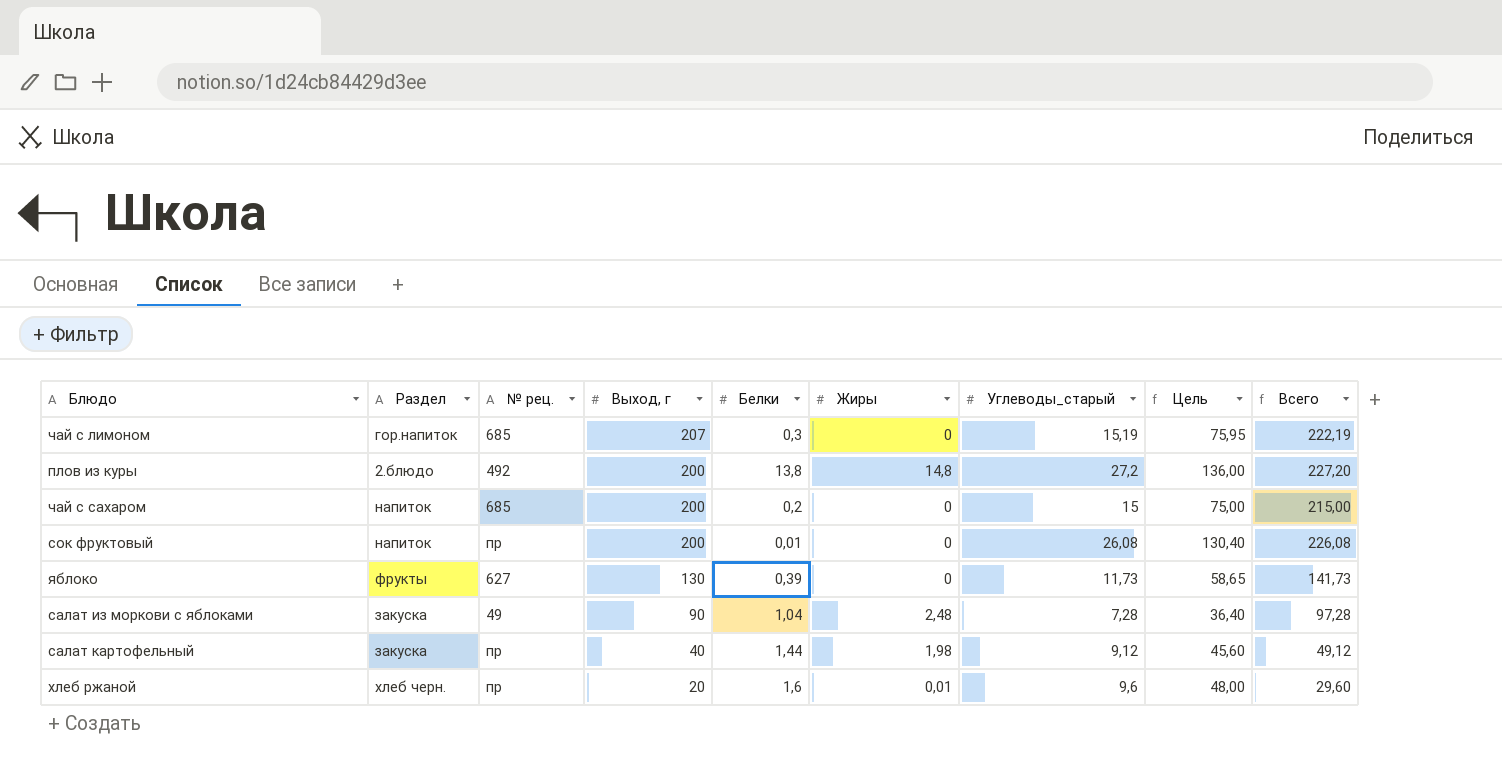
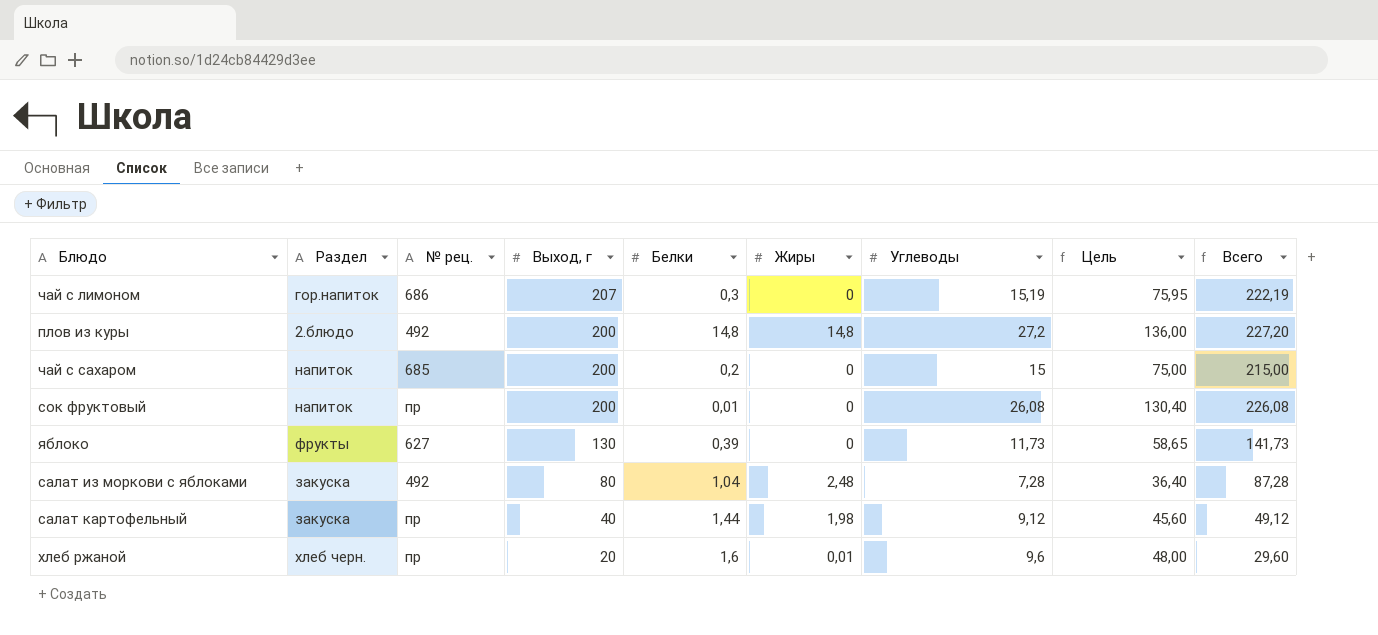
column name: Углеводы_старый -> Углеводы
чай с лимоном | № рец.: 685 -> 686
плов из куры | Белки: 13,8 -> 14,8
салат из моркови с яблоками | № рец.: 49 -> 492
салат из моркови с яблоками | Выход, г: 90 -> 80
салат из моркови с яблоками | Всего: 97,28 -> 87,28

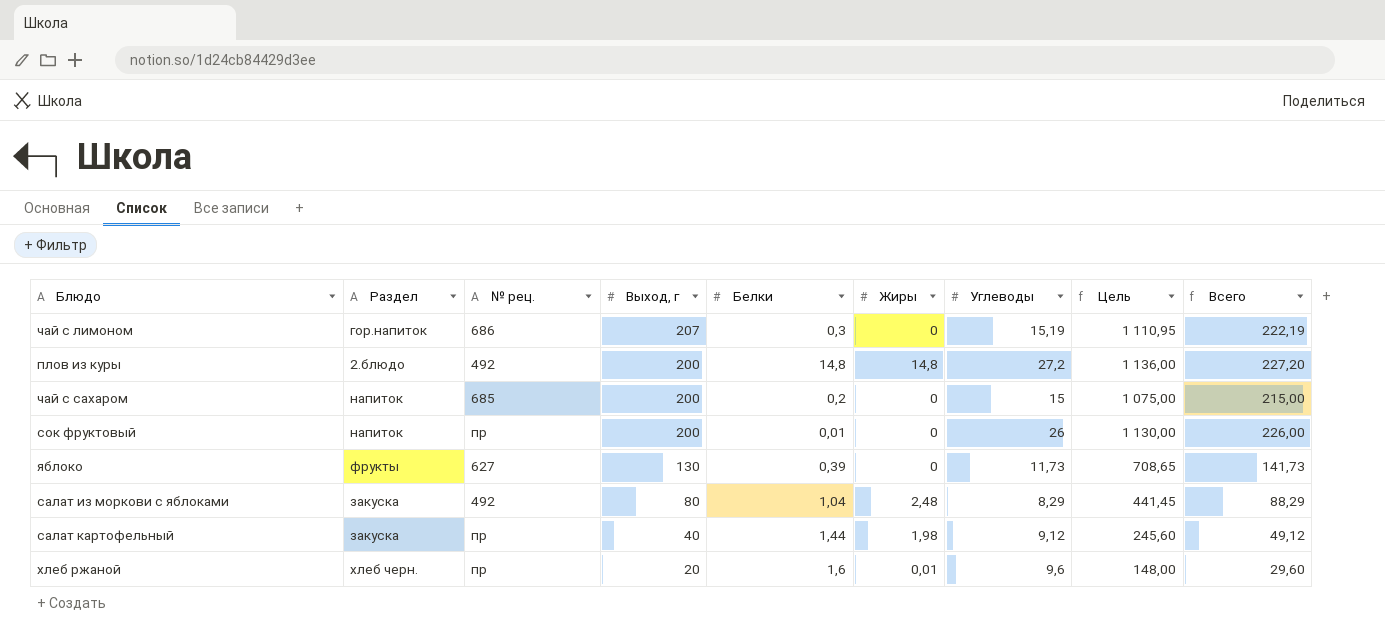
column Цель | formula: [Углеводы] * 5 -> [Всего] * 5
сок фруктовый | Углеводы: 26,08 -> 26
сок фруктовый | Всего: 226,08 -> 226,00
салат из моркови с яблоками | Углеводы: 7,28 -> 8,29
салат из моркови с яблоками | Всего: 87,28 -> 88,29

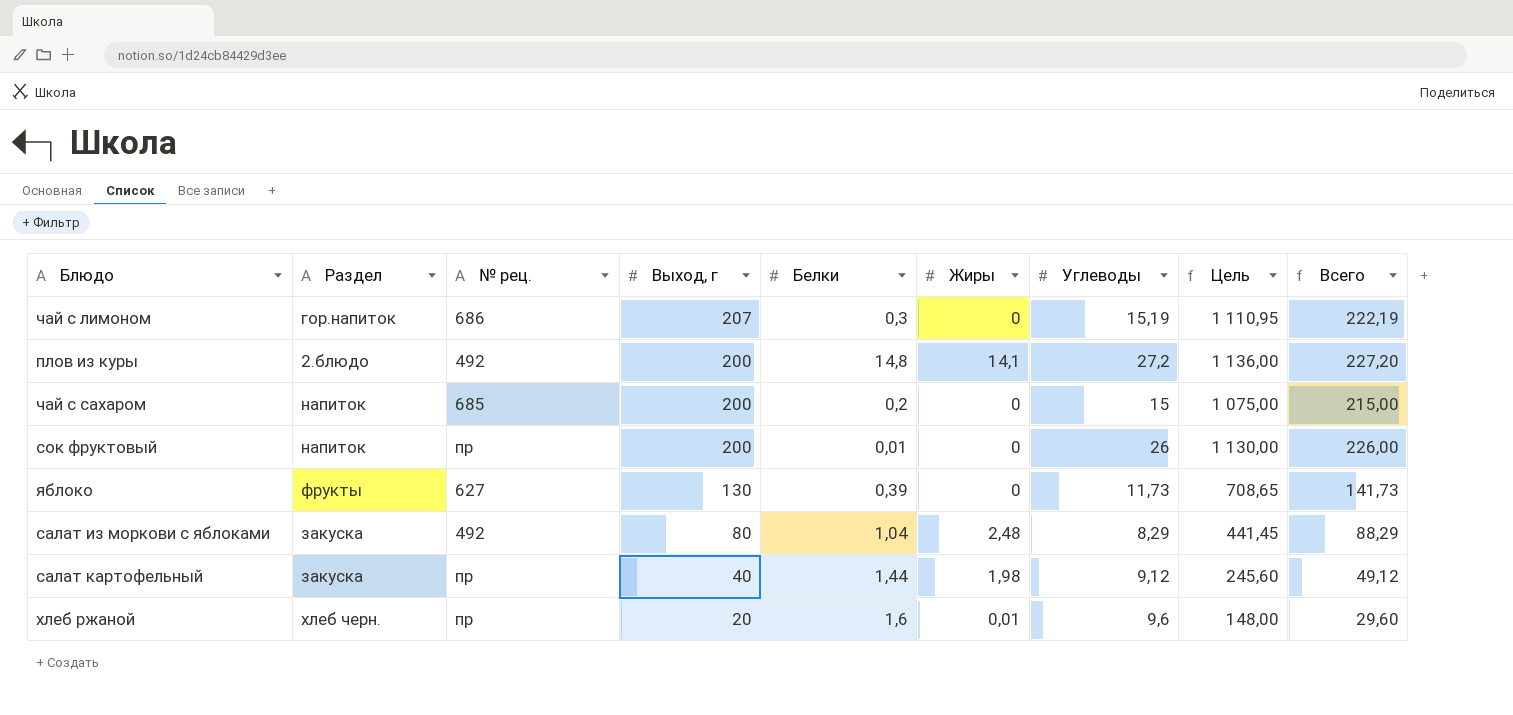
плов из куры | Жиры: 14,8 -> 14,1

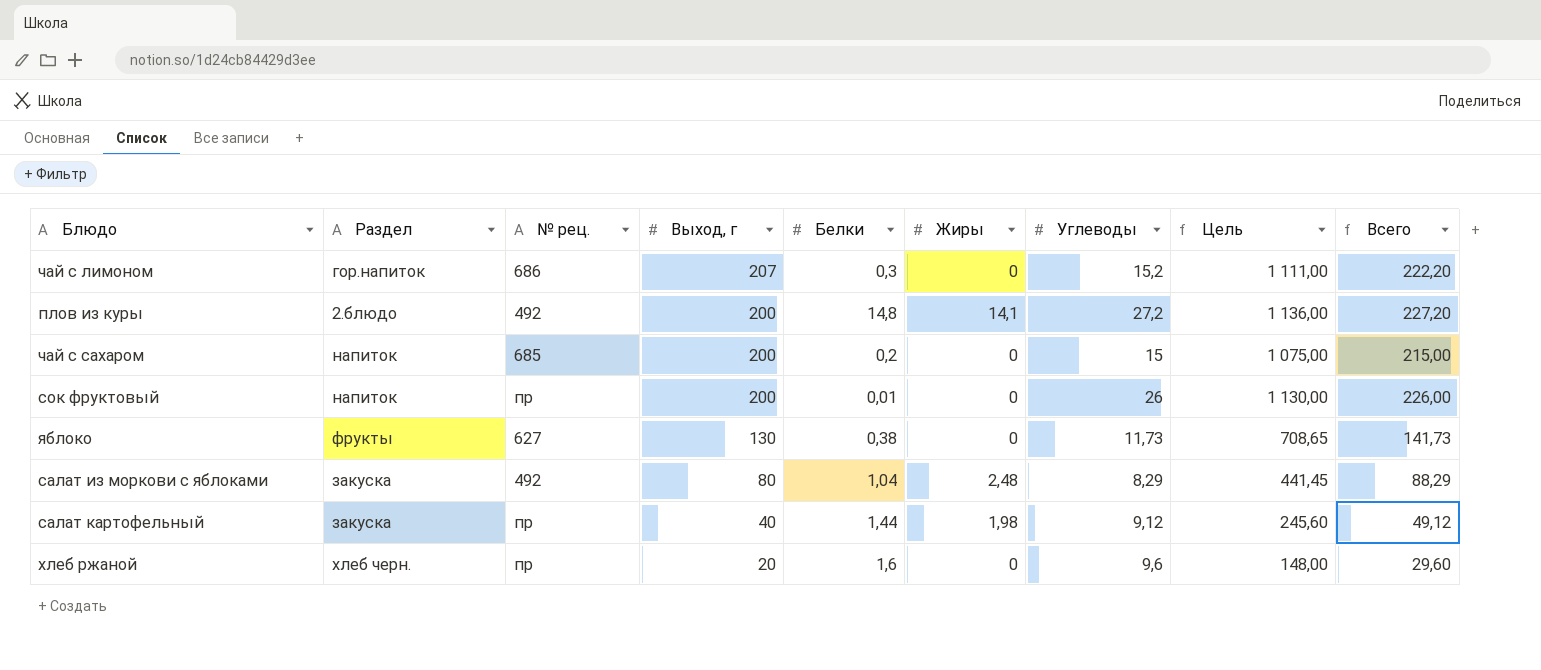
чай с лимоном | Углеводы: 15,19 -> 15,2
чай с лимоном | Цель: 1 110,95 -> 1 111,00
чай с лимоном | Всего: 222,19 -> 222,20
яблоко | Белки: 0,39 -> 0,38
хлеб ржаной | Жиры: 0,01 -> 0

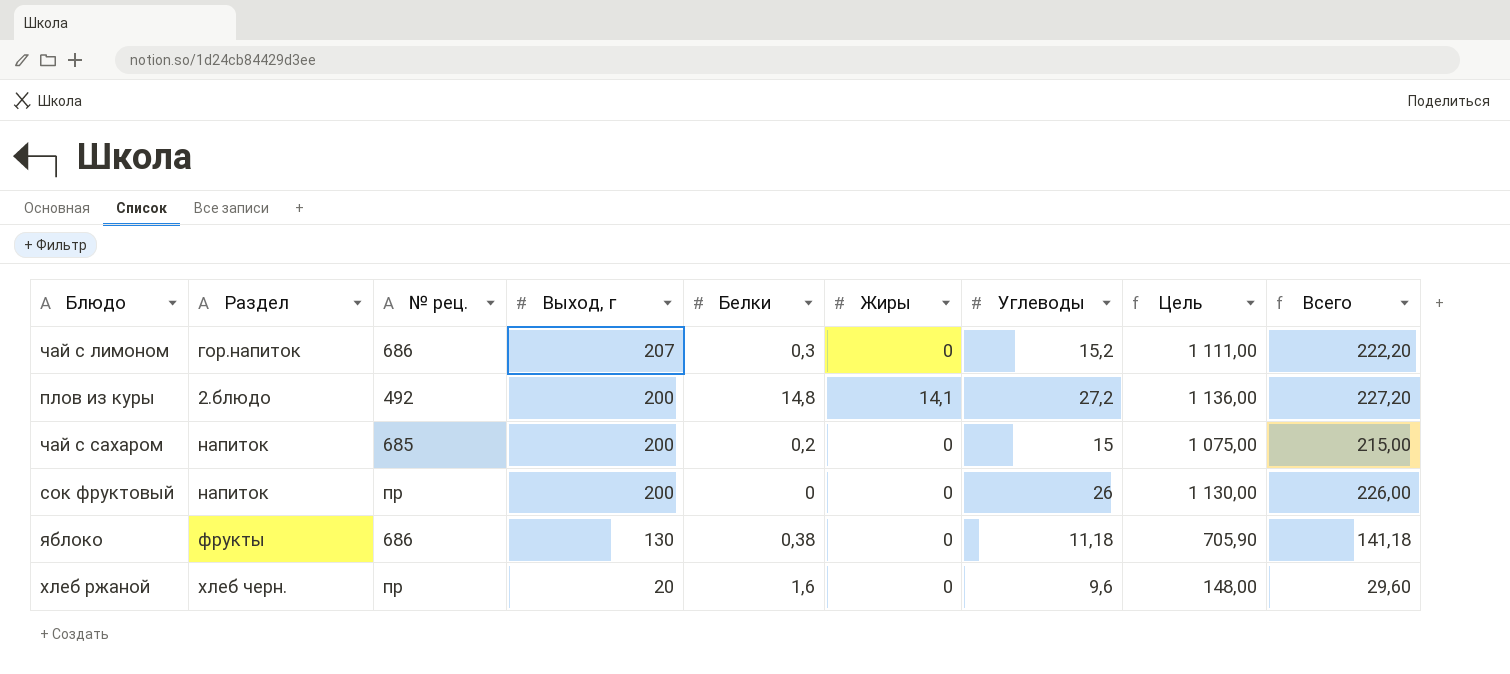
row салат из моркови с яблоками: закуска | 492 | 80 | 1,04 | 2,48 | 8,29 | 441,45 | 88,29 -> none
row салат картофельный: закуска | пр | 40 | 1,44 | 1,98 | 9,12 | 245,60 | 49,12 -> none
сок фруктовый | Белки: 0,01 -> 0
яблоко | № рец.: 627 -> 686
яблоко | Углеводы: 11,73 -> 11,18
яблоко | Цель: 708,65 -> 705,90
яблоко | Всего: 141,73 -> 141,18

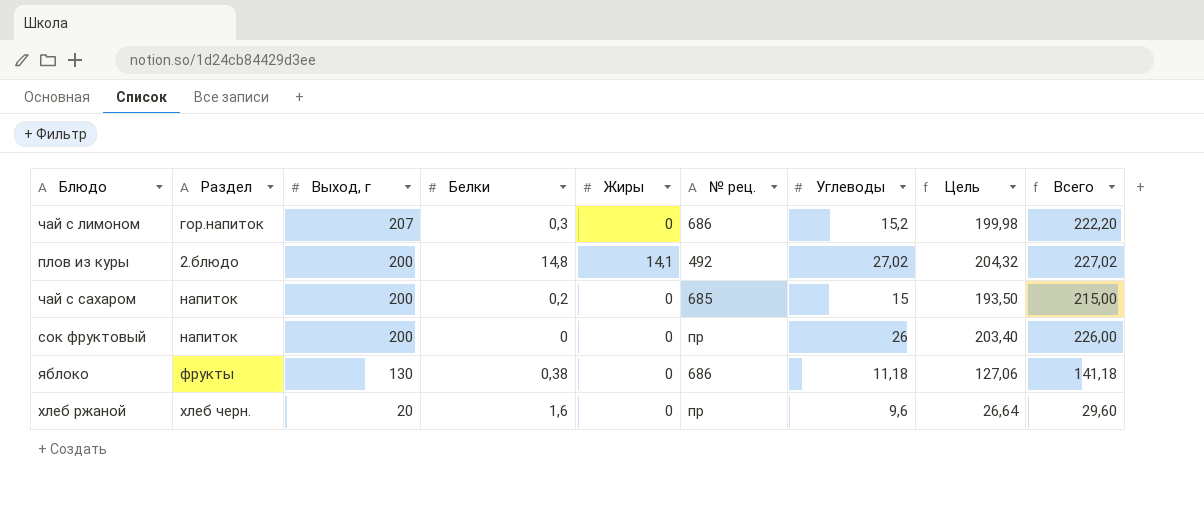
column № рец. | position: 3 -> 6
column Цель | formula: [Всего] * 5 -> [Всего] * 0,9
плов из куры | Углеводы: 27,2 -> 27,02
плов из куры | Всего: 227,20 -> 227,02

